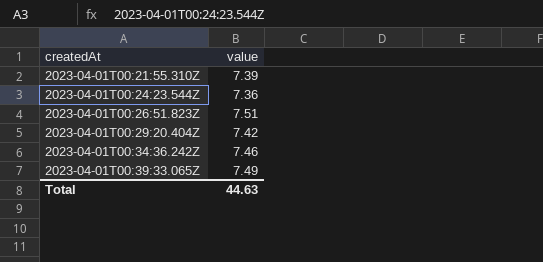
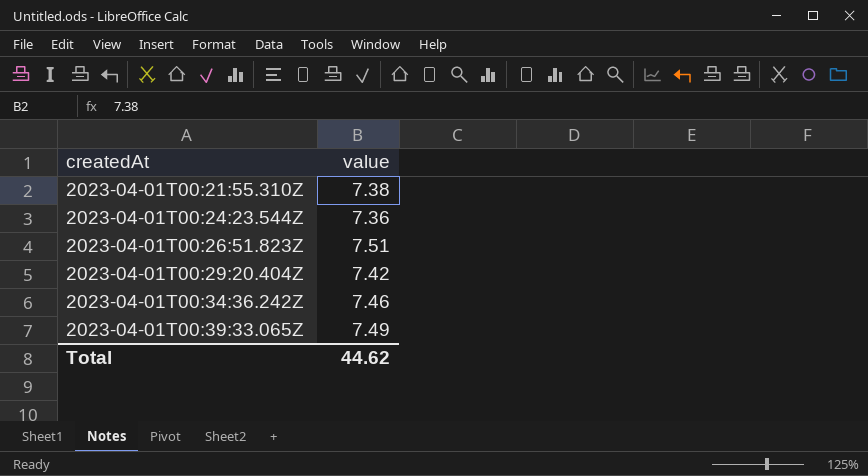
2023-04-01T00:21:55.310Z | value: 7.39 -> 7.38
Total | value: 44.63 -> 44.62

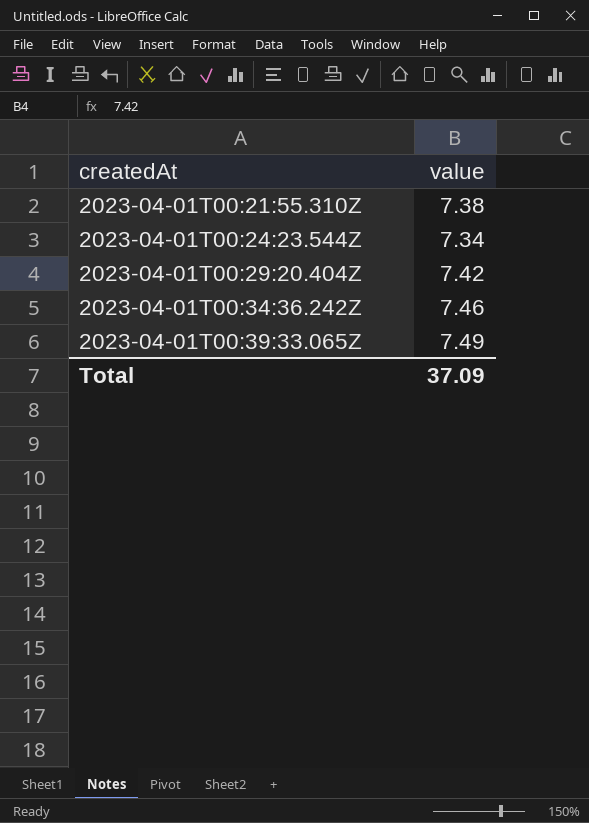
row 2023-04-01T00:26:51.823Z: 7.51 -> none
2023-04-01T00:24:23.544Z | value: 7.36 -> 7.34
Total | value: 44.62 -> 37.09

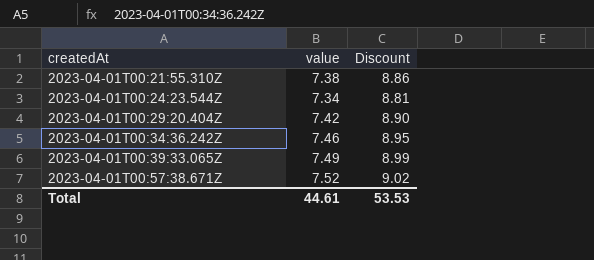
column Discount | formula: none -> [value] * 1.2
row 2023-04-01T00:57:38.671Z: none -> 7.52 | 9.02
Total | value: 37.09 -> 44.61

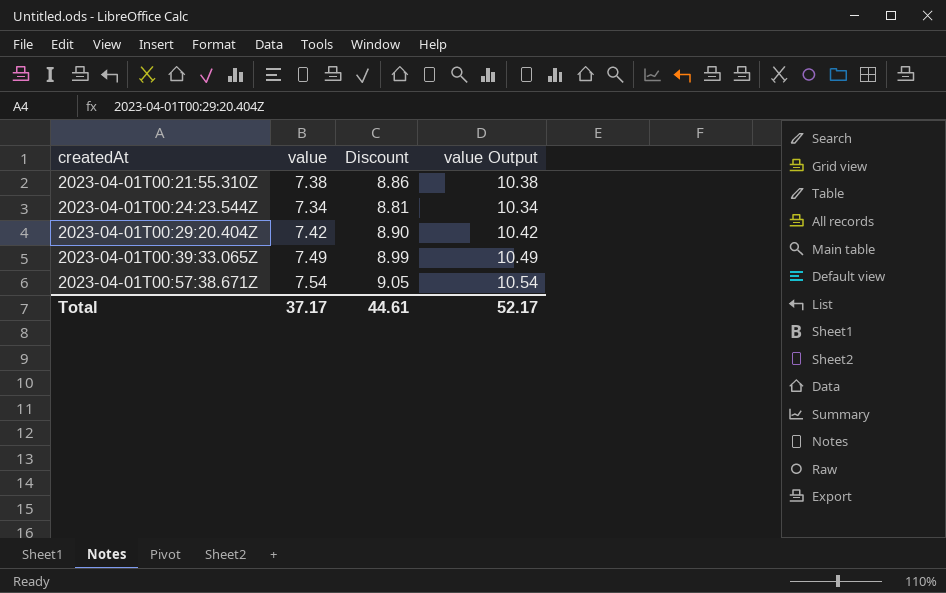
column value Output | formula: none -> [value] + 3
row 2023-04-01T00:34:36.242Z: 7.46 | 8.95 -> none
2023-04-01T00:57:38.671Z | value: 7.52 -> 7.54
2023-04-01T00:57:38.671Z | Discount: 9.02 -> 9.05
Total | value: 44.61 -> 37.17
Total | Discount: 53.53 -> 44.61

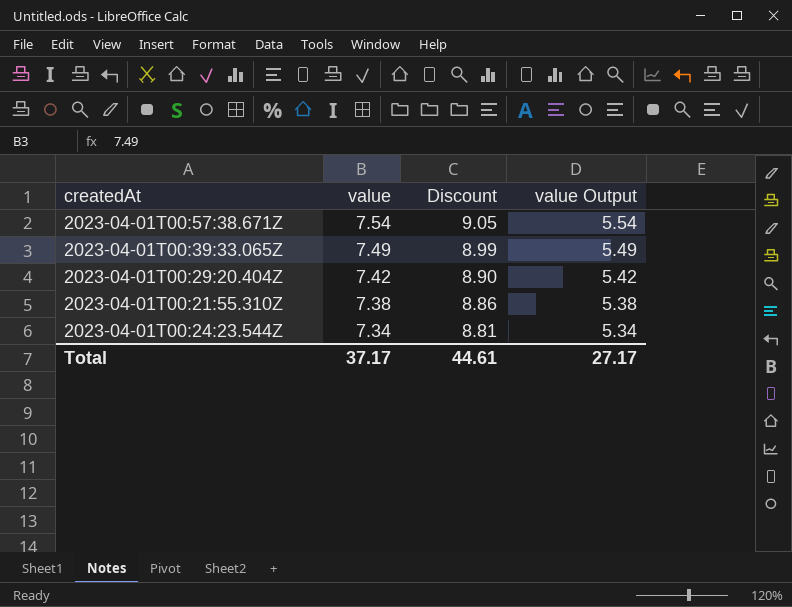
row order: createdAt ascending -> value descending
column value Output | formula: [value] + 3 -> [value] - 2
Total | value Output: 52.17 -> 27.17

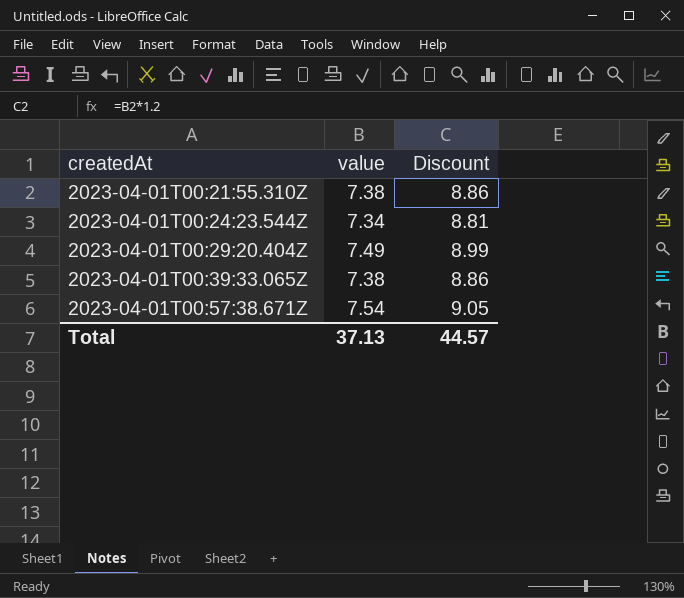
row order: value descending -> createdAt ascending
column value Output | formula: [value] - 2 -> none
2023-04-01T00:29:20.404Z | value: 7.42 -> 7.49
2023-04-01T00:29:20.404Z | Discount: 8.90 -> 8.99
2023-04-01T00:39:33.065Z | value: 7.49 -> 7.38
2023-04-01T00:39:33.065Z | Discount: 8.99 -> 8.86
Total | value: 37.17 -> 37.13
Total | Discount: 44.61 -> 44.57

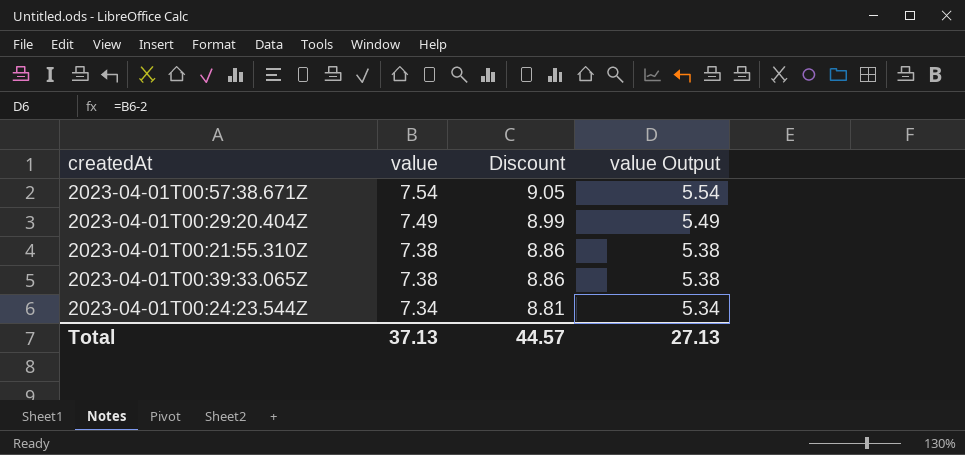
row order: createdAt ascending -> value descending
column value Output | formula: none -> [value] - 2

